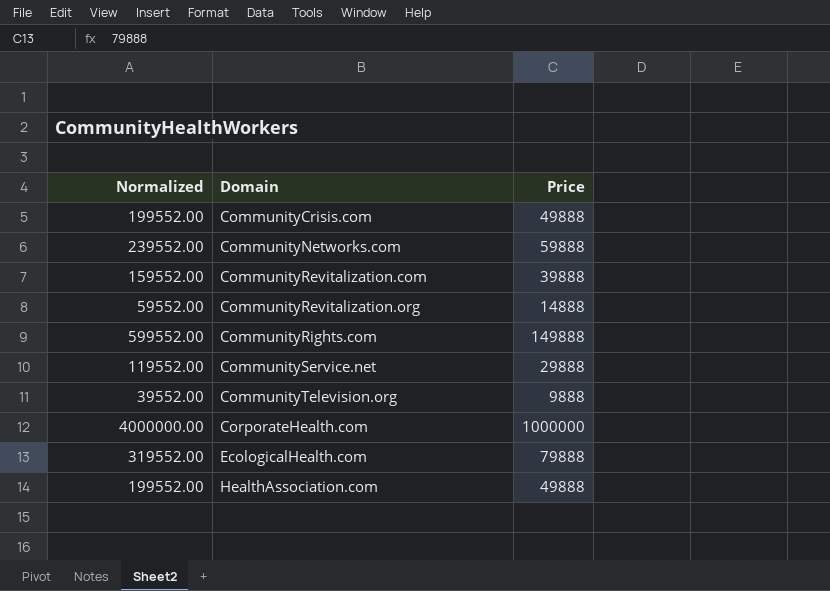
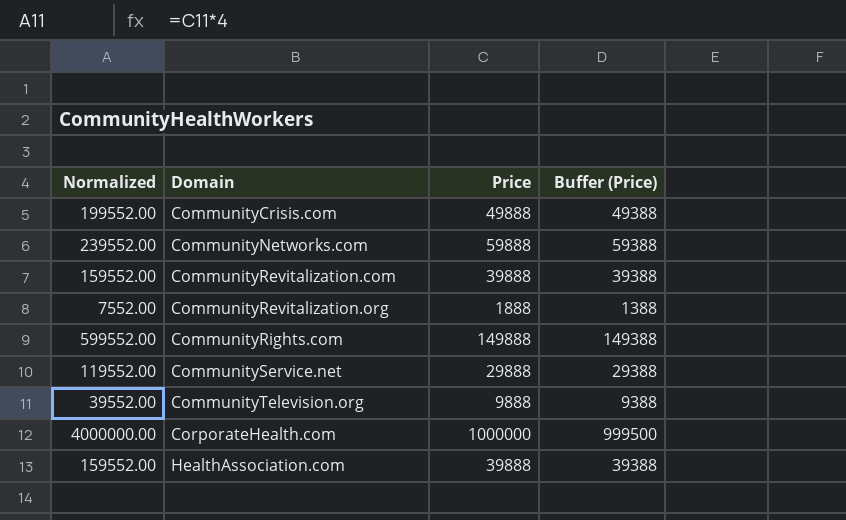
column Buffer (Price) | formula: none -> [Price] - 500
row EcologicalHealth.com: 319552.00 | 79888 -> none
CommunityRevitalization.org | Normalized: 59552.00 -> 7552.00
CommunityRevitalization.org | Price: 14888 -> 1888
HealthAssociation.com | Normalized: 199552.00 -> 159552.00
HealthAssociation.com | Price: 49888 -> 39888

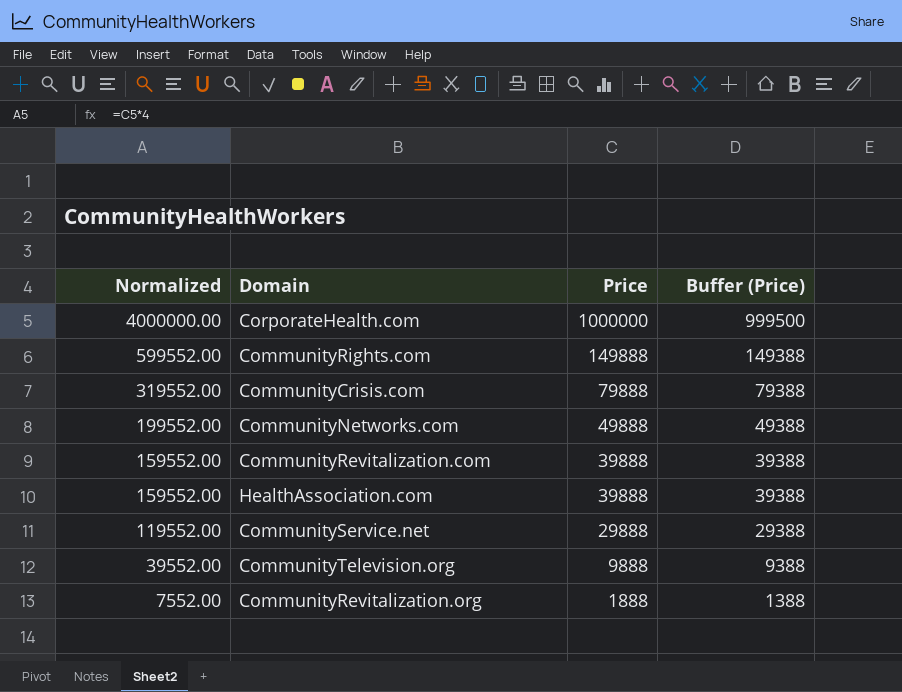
row order: Domain ascending -> Normalized descending
CommunityCrisis.com | Normalized: 199552.00 -> 319552.00
CommunityCrisis.com | Price: 49888 -> 79888
CommunityCrisis.com | Buffer (Price): 49388 -> 79388
CommunityNetworks.com | Normalized: 239552.00 -> 199552.00
CommunityNetworks.com | Price: 59888 -> 49888
CommunityNetworks.com | Buffer (Price): 59388 -> 49388

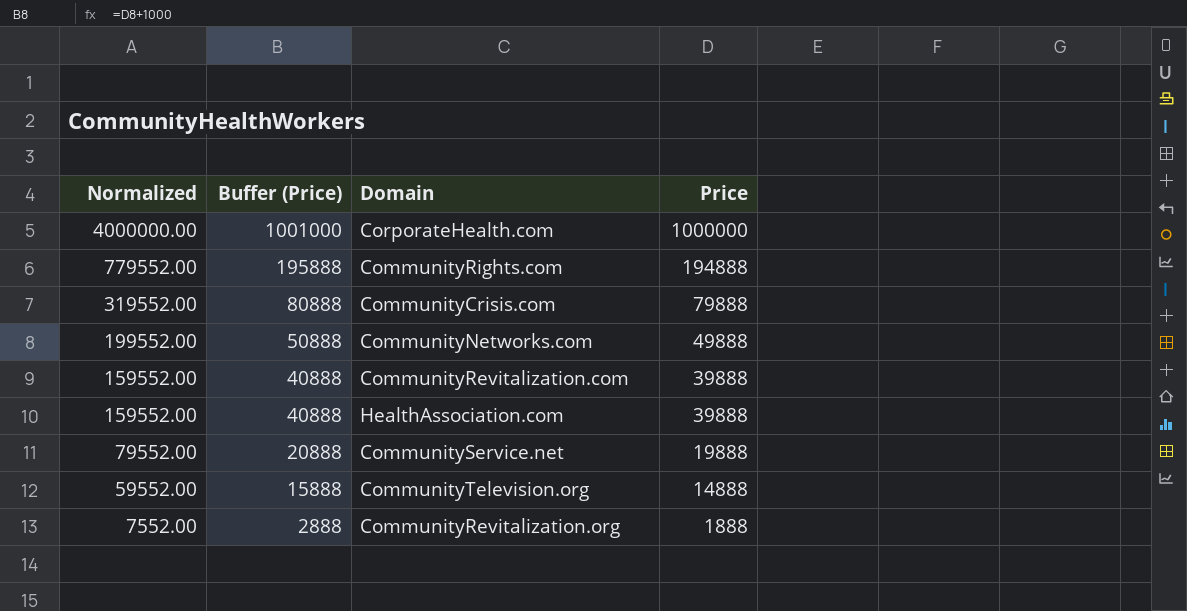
column Buffer (Price) | formula: [Price] - 500 -> [Price] + 1000
column Buffer (Price) | position: 4 -> 2
CommunityRights.com | Normalized: 599552.00 -> 779552.00
CommunityRights.com | Price: 149888 -> 194888
CommunityService.net | Normalized: 119552.00 -> 79552.00
CommunityService.net | Price: 29888 -> 19888
CommunityTelevision.org | Normalized: 39552.00 -> 59552.00
CommunityTelevision.org | Price: 9888 -> 14888

